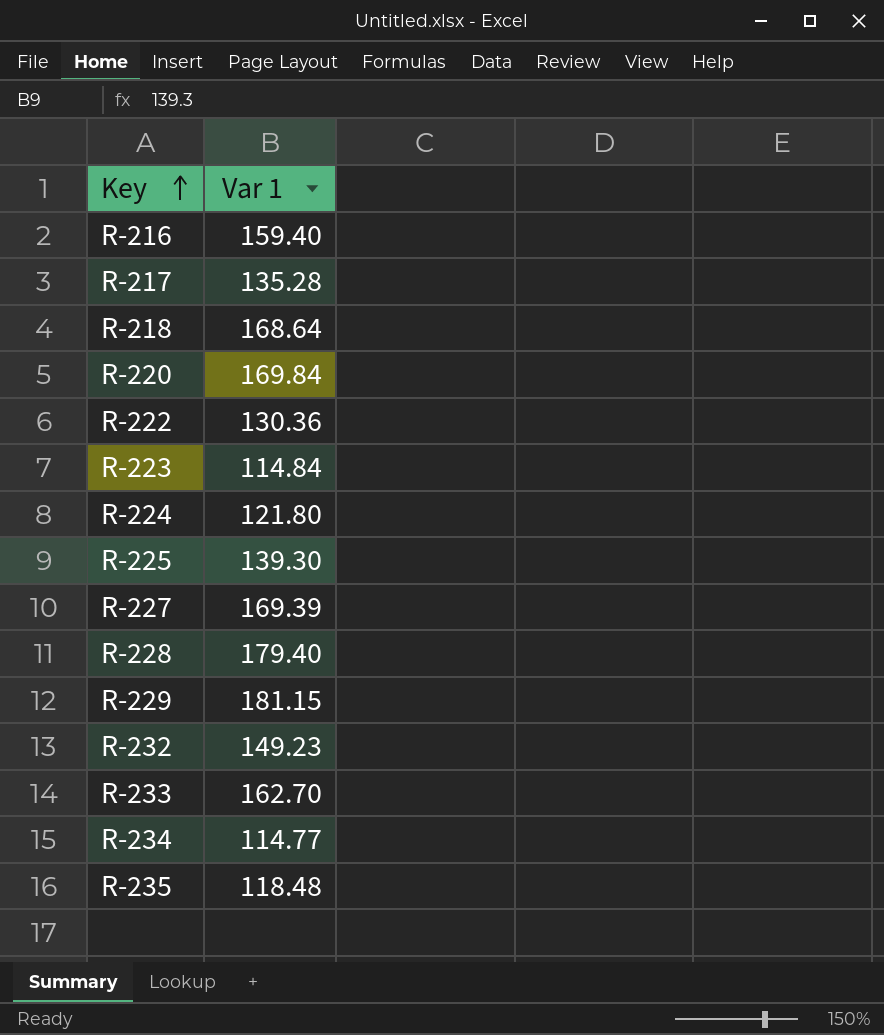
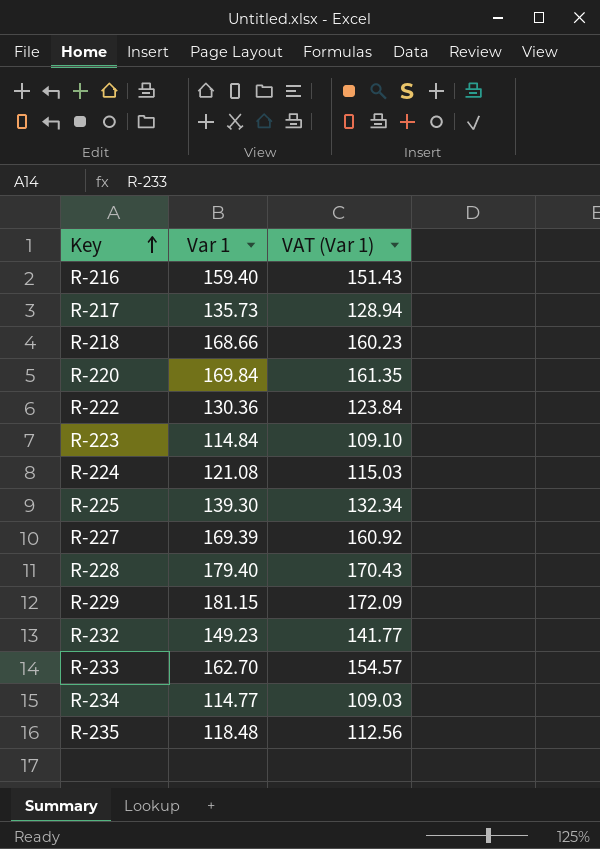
column VAT (Var 1) | formula: none -> [Var 1] * 0.95
R-217 | Var 1: 135.28 -> 135.73
R-218 | Var 1: 168.64 -> 168.66
R-224 | Var 1: 121.80 -> 121.08

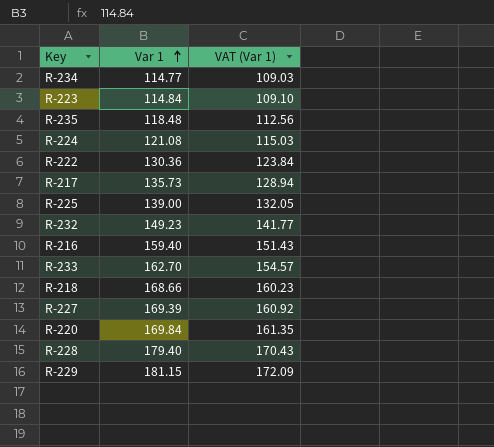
row order: Key ascending -> Var 1 ascending
R-225 | Var 1: 139.30 -> 139.00
R-225 | VAT (Var 1): 132.34 -> 132.05

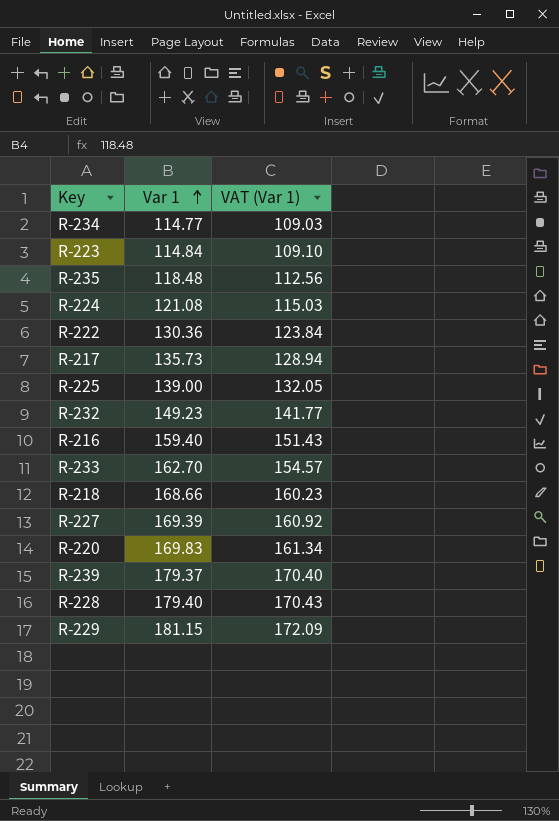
R-220 | Var 1: 169.84 -> 169.83
R-220 | VAT (Var 1): 161.35 -> 161.34
row R-239: none -> 179.37 | 170.40

